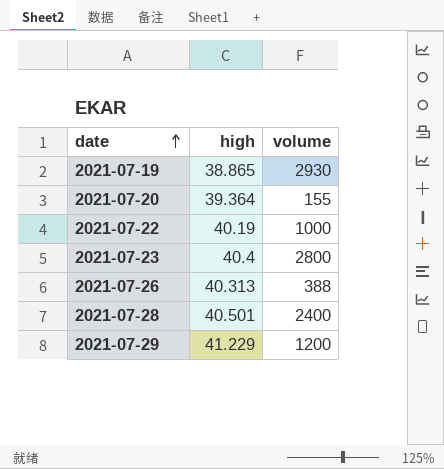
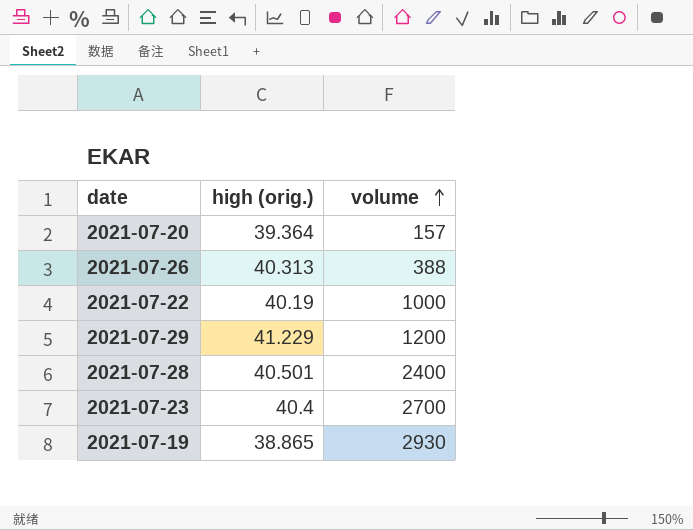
row order: date ascending -> volume ascending
column name: high -> high (orig.)
2021-07-20 | volume: 155 -> 157
2021-07-23 | volume: 2800 -> 2700

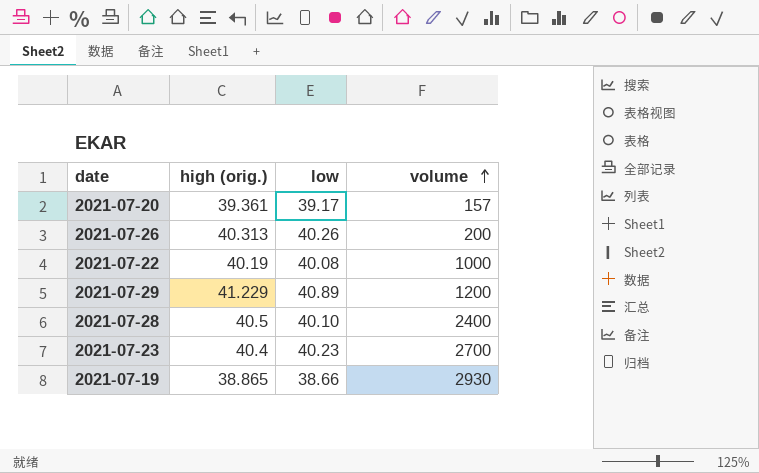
column low | position: none -> 3
2021-07-20 | high (orig.): 39.364 -> 39.361
2021-07-26 | volume: 388 -> 200
2021-07-28 | high (orig.): 40.501 -> 40.5

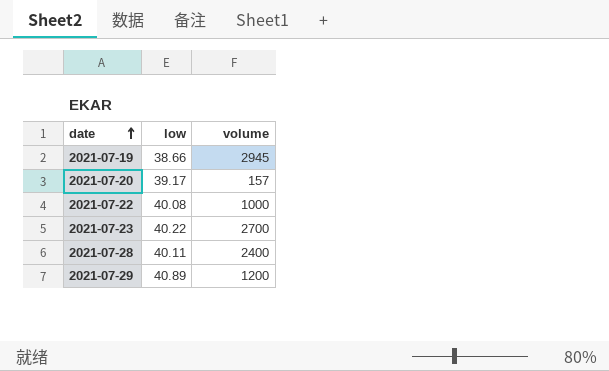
row order: volume ascending -> date ascending
column high (orig.) | position: 2 -> none
row 2021-07-26: 40.313 | 40.26 | 200 -> none
2021-07-19 | volume: 2930 -> 2945
2021-07-23 | low: 40.23 -> 40.22
2021-07-28 | low: 40.10 -> 40.11

